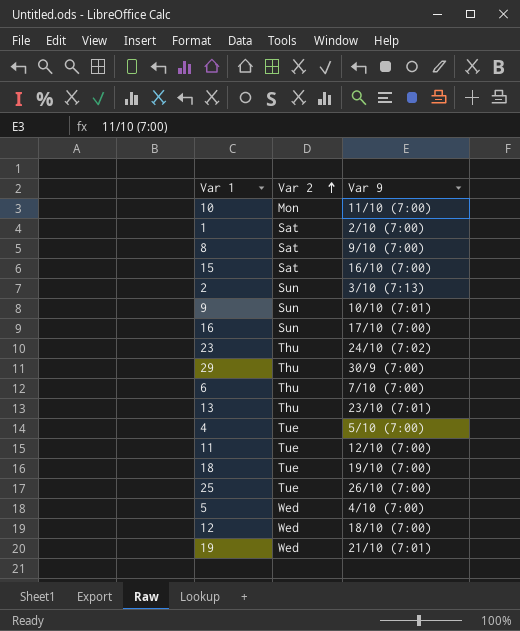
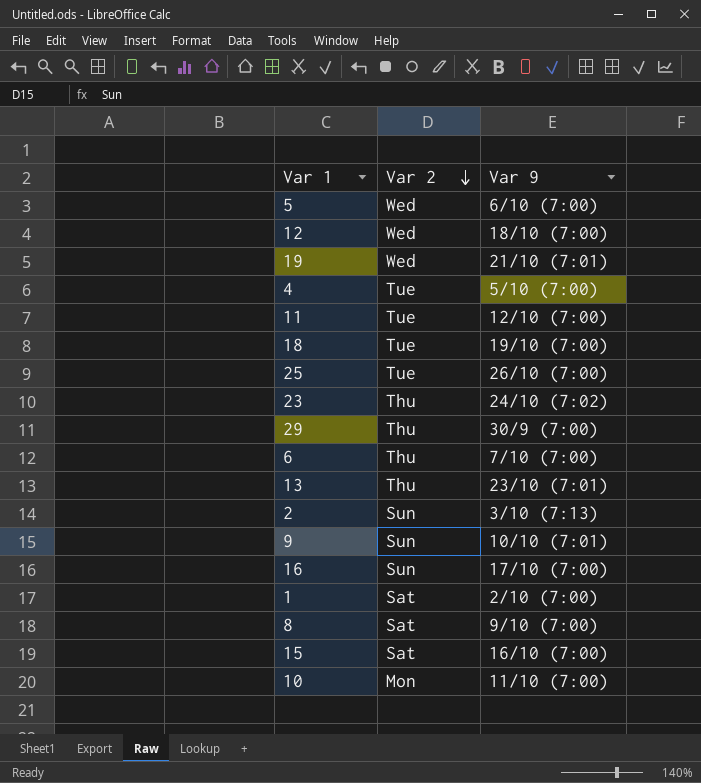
row order: Var 2 ascending -> Var 2 descending
5 | Var 9: 4/10 (7:00) -> 6/10 (7:00)

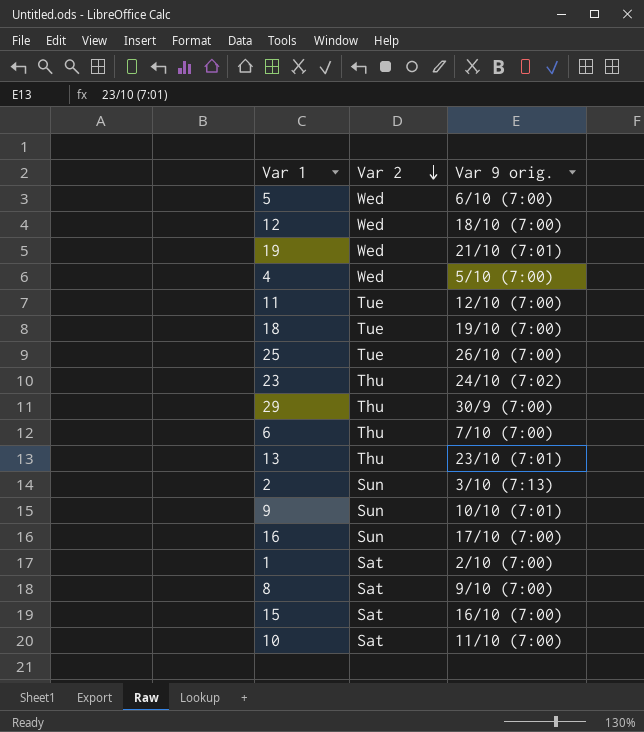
column name: Var 9 -> Var 9 orig.
4 | Var 2: Tue -> Wed
10 | Var 2: Mon -> Sat

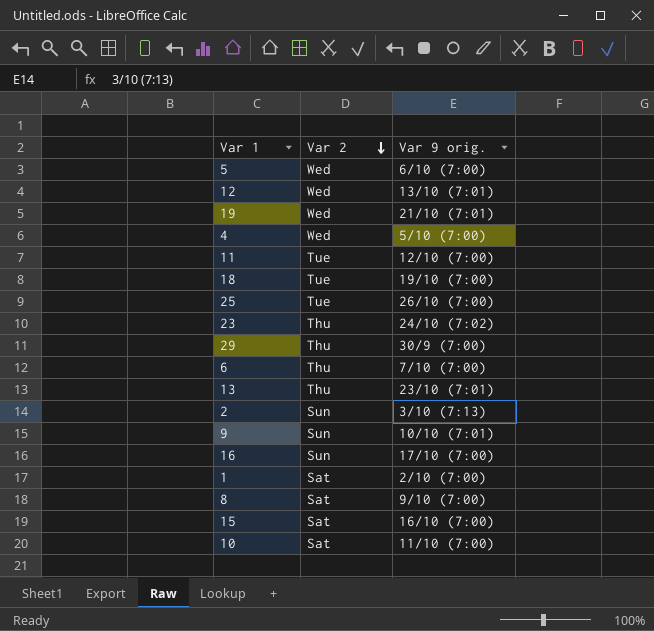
12 | Var 9 orig.: 18/10 (7:00) -> 13/10 (7:01)

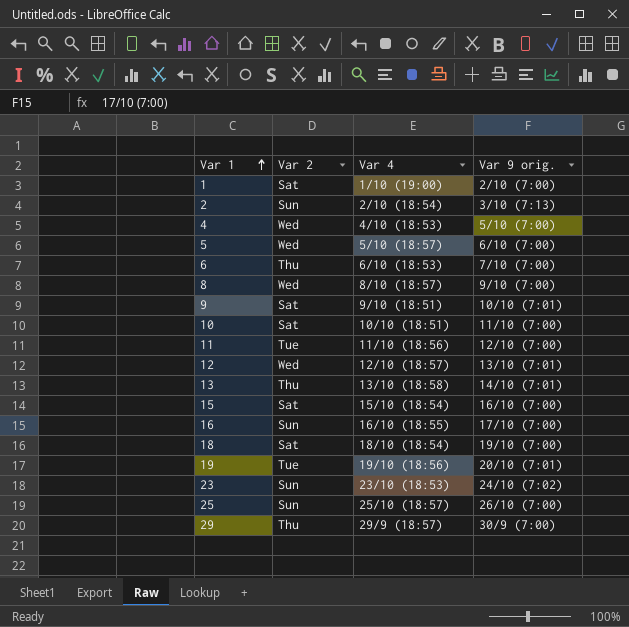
row order: Var 2 descending -> Var 1 ascending
column Var 4 | position: none -> 3
8 | Var 2: Sat -> Wed
9 | Var 2: Sun -> Sat
13 | Var 9 orig.: 23/10 (7:01) -> 14/10 (7:01)
18 | Var 2: Tue -> Sat
19 | Var 2: Wed -> Tue
19 | Var 9 orig.: 21/10 (7:01) -> 20/10 (7:01)
23 | Var 2: Thu -> Sun
25 | Var 2: Tue -> Sun

